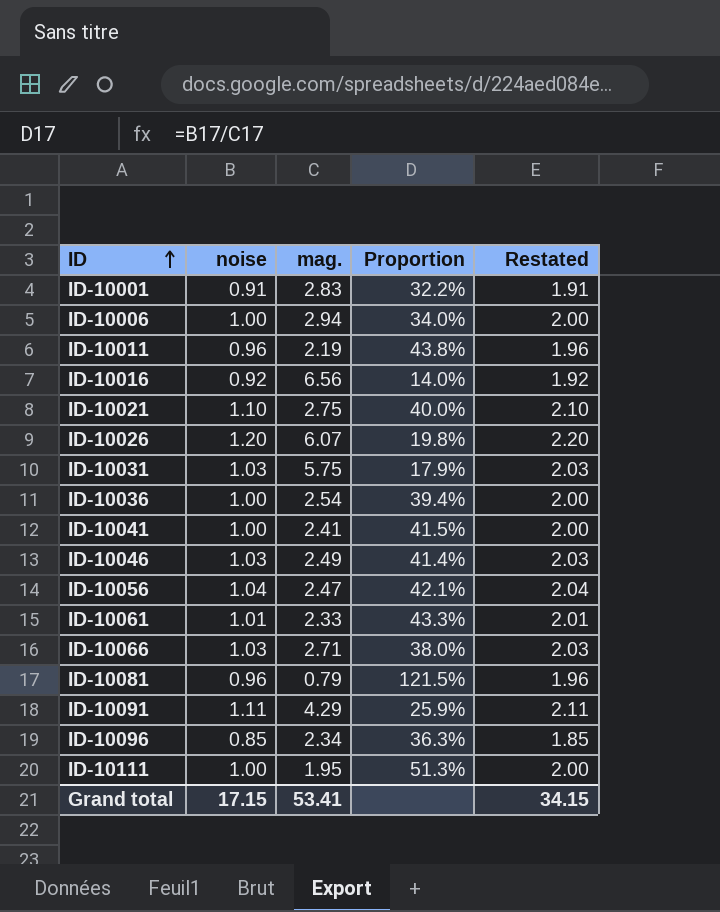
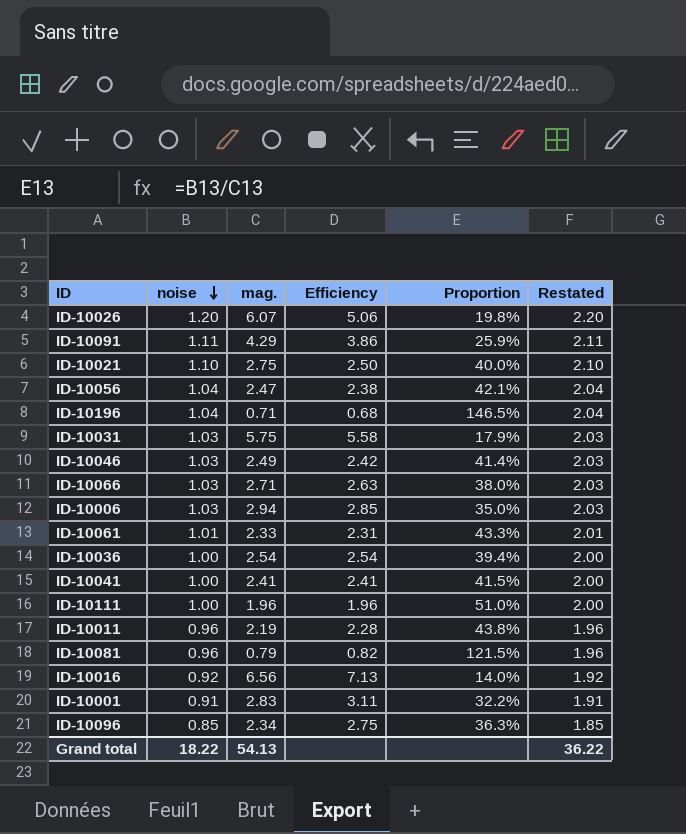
row order: ID ascending -> noise descending
column Efficiency | formula: none -> [mag.] / [noise]
row ID-10196: none -> 1.04 | 0.71 | 0.68 | 146.5% | 2.04
ID-10006 | noise: 1.00 -> 1.03
ID-10006 | Proportion: 34.0% -> 35.0%
ID-10006 | Restated: 2.00 -> 2.03
ID-10111 | mag.: 1.95 -> 1.96
ID-10111 | Proportion: 51.3% -> 51.0%
Grand total | noise: 17.15 -> 18.22
Grand total | mag.: 53.41 -> 54.13
Grand total | Restated: 34.15 -> 36.22

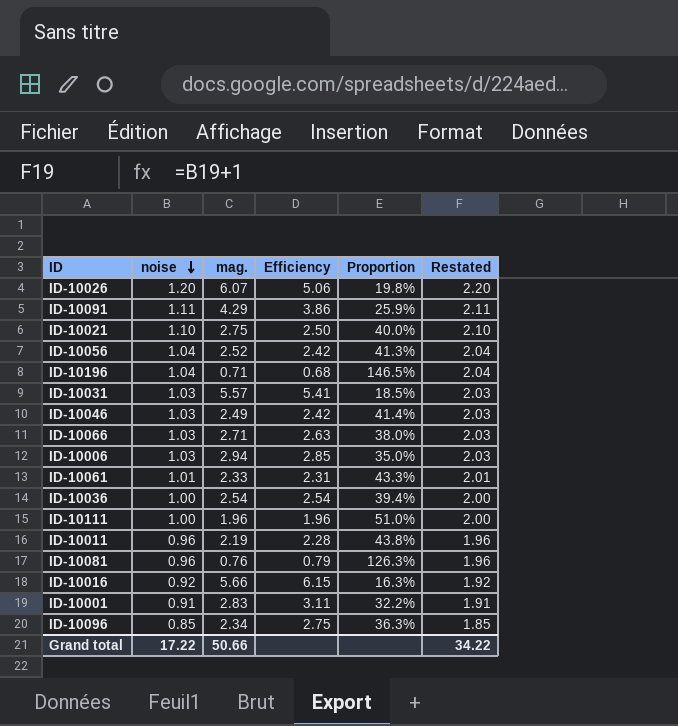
row ID-10041: 1.00 | 2.41 | 2.41 | 41.5% | 2.00 -> none
ID-10056 | mag.: 2.47 -> 2.52
ID-10056 | Efficiency: 2.38 -> 2.42
ID-10056 | Proportion: 42.1% -> 41.3%
ID-10031 | mag.: 5.75 -> 5.57
ID-10031 | Efficiency: 5.58 -> 5.41
ID-10031 | Proportion: 17.9% -> 18.5%
ID-10081 | mag.: 0.79 -> 0.76
ID-10081 | Efficiency: 0.82 -> 0.79
ID-10081 | Proportion: 121.5% -> 126.3%
ID-10016 | mag.: 6.56 -> 5.66
ID-10016 | Efficiency: 7.13 -> 6.15
ID-10016 | Proportion: 14.0% -> 16.3%
Grand total | noise: 18.22 -> 17.22
Grand total | mag.: 54.13 -> 50.66
Grand total | Restated: 36.22 -> 34.22

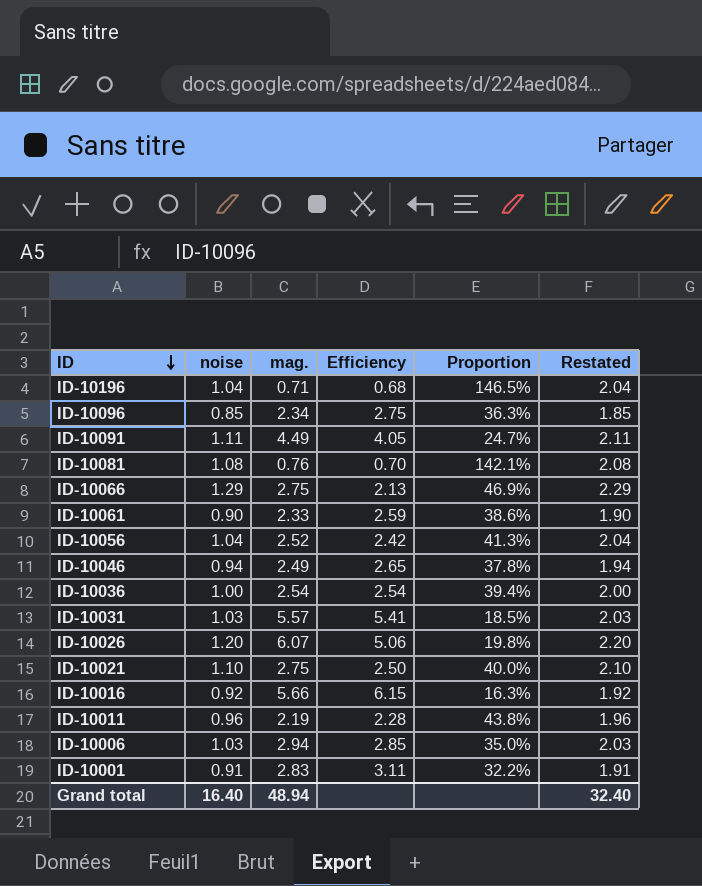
row order: noise descending -> ID descending
row ID-10111: 1.00 | 1.96 | 1.96 | 51.0% | 2.00 -> none
ID-10091 | mag.: 4.29 -> 4.49
ID-10091 | Efficiency: 3.86 -> 4.05
ID-10091 | Proportion: 25.9% -> 24.7%
ID-10081 | noise: 0.96 -> 1.08
ID-10081 | Efficiency: 0.79 -> 0.70
ID-10081 | Proportion: 126.3% -> 142.1%
ID-10081 | Restated: 1.96 -> 2.08
ID-10066 | noise: 1.03 -> 1.29
ID-10066 | mag.: 2.71 -> 2.75
ID-10066 | Efficiency: 2.63 -> 2.13
ID-10066 | Proportion: 38.0% -> 46.9%
ID-10066 | Restated: 2.03 -> 2.29
ID-10061 | noise: 1.01 -> 0.90
ID-10061 | Efficiency: 2.31 -> 2.59
ID-10061 | Proportion: 43.3% -> 38.6%
ID-10061 | Restated: 2.01 -> 1.90
ID-10046 | noise: 1.03 -> 0.94
ID-10046 | Efficiency: 2.42 -> 2.65
ID-10046 | Proportion: 41.4% -> 37.8%
ID-10046 | Restated: 2.03 -> 1.94
Grand total | noise: 17.22 -> 16.40
Grand total | mag.: 50.66 -> 48.94
Grand total | Restated: 34.22 -> 32.40

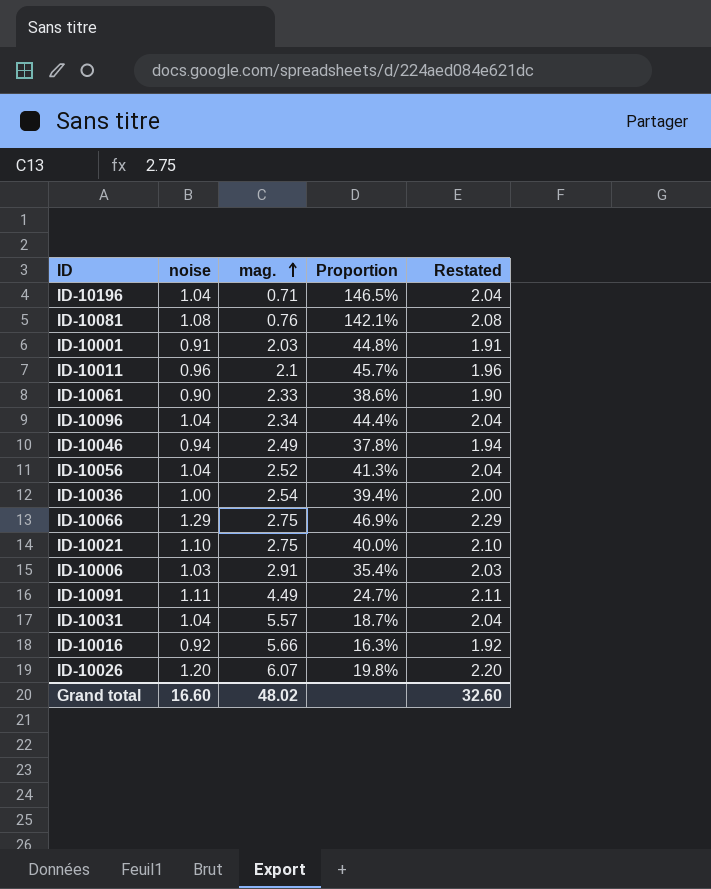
row order: ID descending -> mag. ascending
column Efficiency | formula: [mag.] / [noise] -> none
ID-10001 | mag.: 2.83 -> 2.03
ID-10001 | Proportion: 32.2% -> 44.8%
ID-10011 | mag.: 2.19 -> 2.1
ID-10011 | Proportion: 43.8% -> 45.7%
ID-10096 | noise: 0.85 -> 1.04
ID-10096 | Proportion: 36.3% -> 44.4%
ID-10096 | Restated: 1.85 -> 2.04
ID-10006 | mag.: 2.94 -> 2.91
ID-10006 | Proportion: 35.0% -> 35.4%
ID-10031 | noise: 1.03 -> 1.04
ID-10031 | Proportion: 18.5% -> 18.7%
ID-10031 | Restated: 2.03 -> 2.04
Grand total | noise: 16.40 -> 16.60
Grand total | mag.: 48.94 -> 48.02
Grand total | Restated: 32.40 -> 32.60

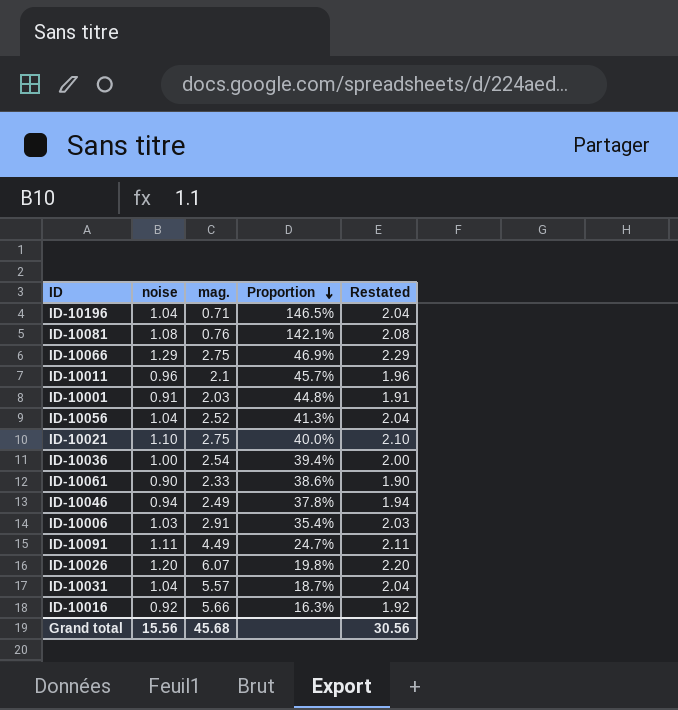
row order: mag. ascending -> Proportion descending
row ID-10096: 1.04 | 2.34 | 44.4% | 2.04 -> none
Grand total | noise: 16.60 -> 15.56
Grand total | mag.: 48.02 -> 45.68
Grand total | Restated: 32.60 -> 30.56

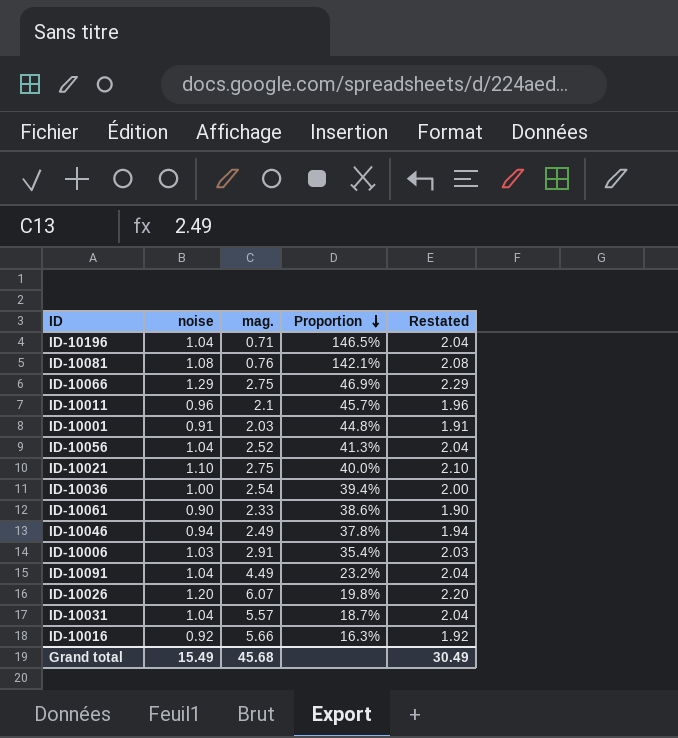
ID-10091 | noise: 1.11 -> 1.04
ID-10091 | Proportion: 24.7% -> 23.2%
ID-10091 | Restated: 2.11 -> 2.04
Grand total | noise: 15.56 -> 15.49
Grand total | Restated: 30.56 -> 30.49

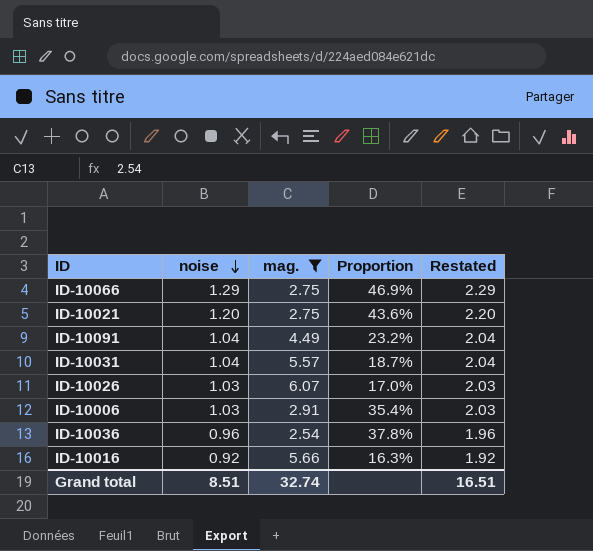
filter: none -> mag. >= 2.54
row order: Proportion descending -> noise descending
ID-10021 | noise: 1.10 -> 1.20
ID-10021 | Proportion: 40.0% -> 43.6%
ID-10021 | Restated: 2.10 -> 2.20
ID-10026 | noise: 1.20 -> 1.03
ID-10026 | Proportion: 19.8% -> 17.0%
ID-10026 | Restated: 2.20 -> 2.03
ID-10036 | noise: 1.00 -> 0.96
ID-10036 | Proportion: 39.4% -> 37.8%
ID-10036 | Restated: 2.00 -> 1.96
Grand total | noise: 15.49 -> 8.51
Grand total | mag.: 45.68 -> 32.74
Grand total | Restated: 30.49 -> 16.51

